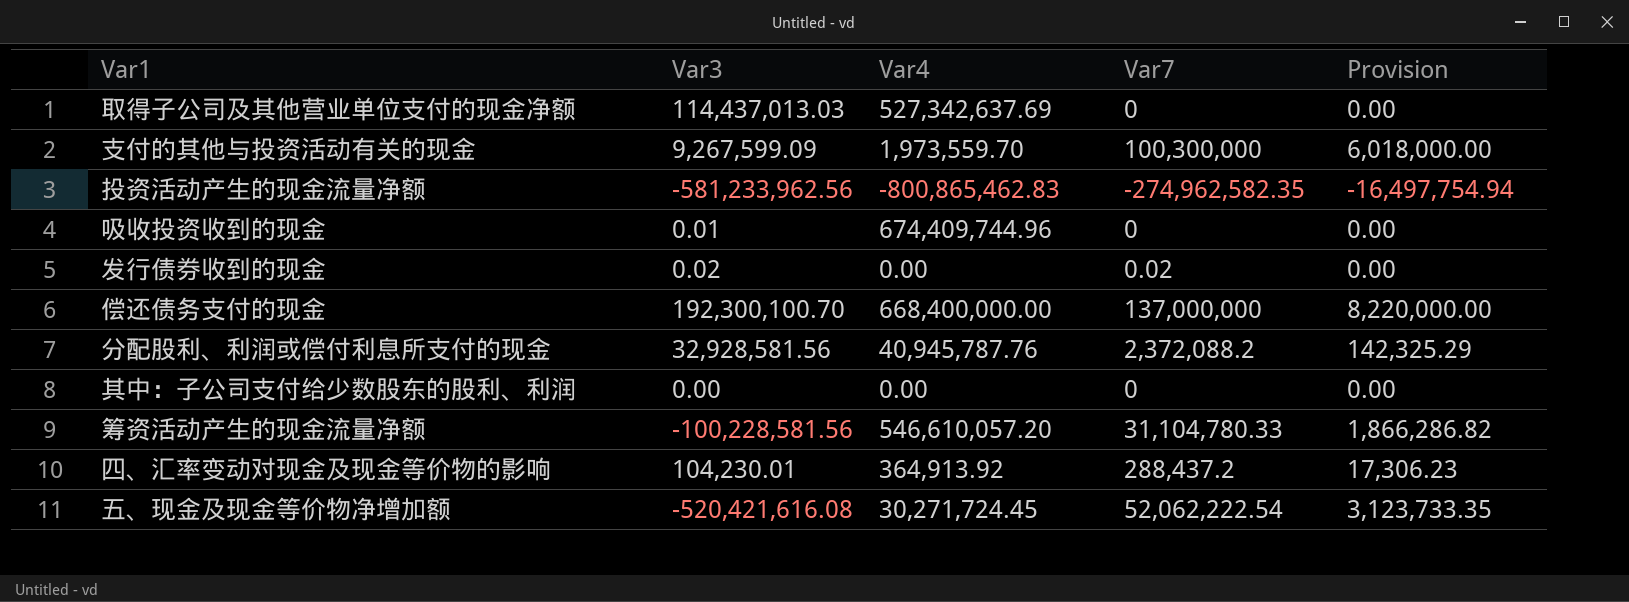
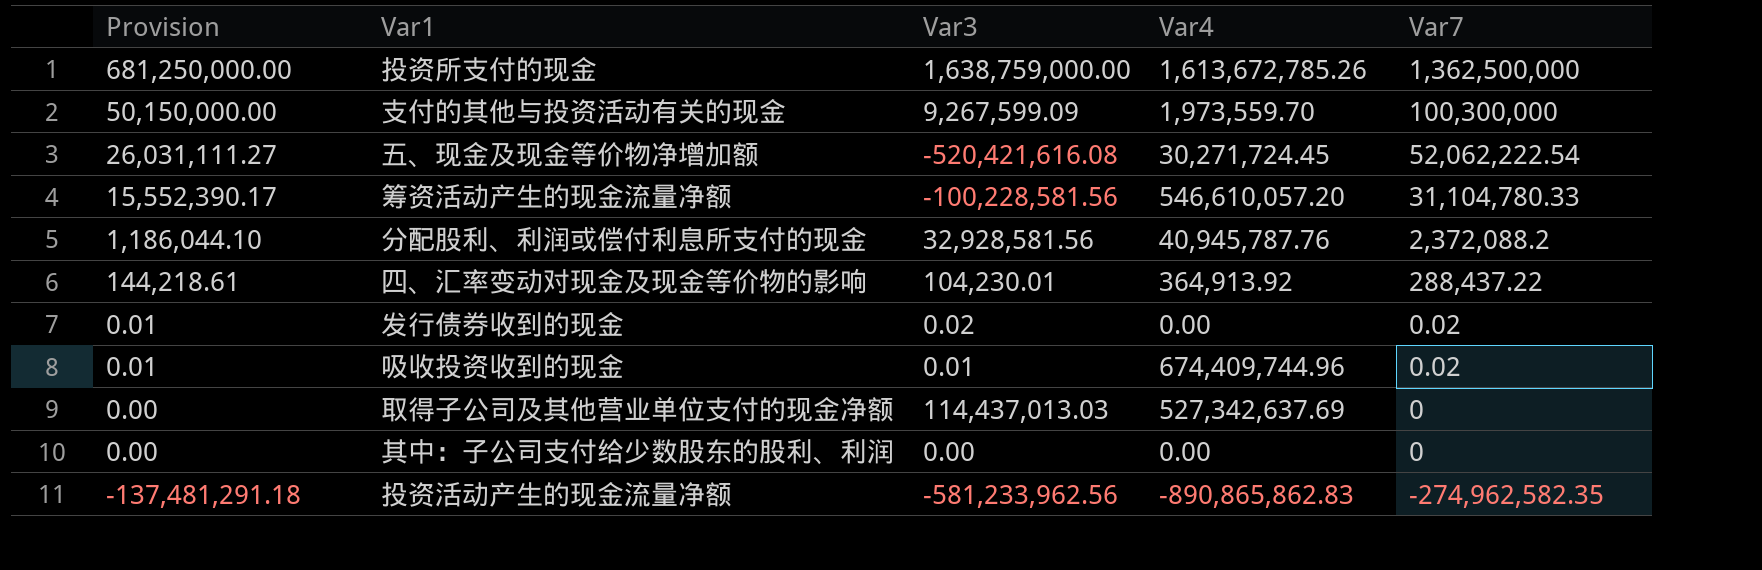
row order: none -> Provision descending
column Provision | formula: [Var7] * 0.06 -> [Var7] * 0.5
column Provision | position: 5 -> 1
row 偿还债务支付的现金: 192,300,100.70 | 668,400,000.00 | 137,000,000 | 8,220,000.00 -> none
row 投资所支付的现金: none -> 681,250,000.00 | 1,638,759,000.00 | 1,613,672,785.26 | 1,362,500,000
四、汇率变动对现金及现金等价物的影响 | Var7: 288,437.2 -> 288,437.22
吸收投资收到的现金 | Var7: 0 -> 0.02
投资活动产生的现金流量净额 | Var4: -800,865,462.83 -> -890,865,862.83

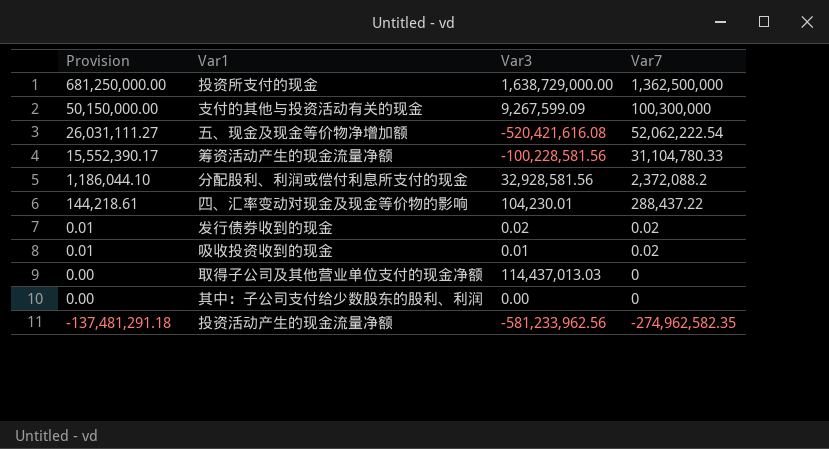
column Var4 | position: 4 -> none
投资所支付的现金 | Var3: 1,638,759,000.00 -> 1,638,729,000.00

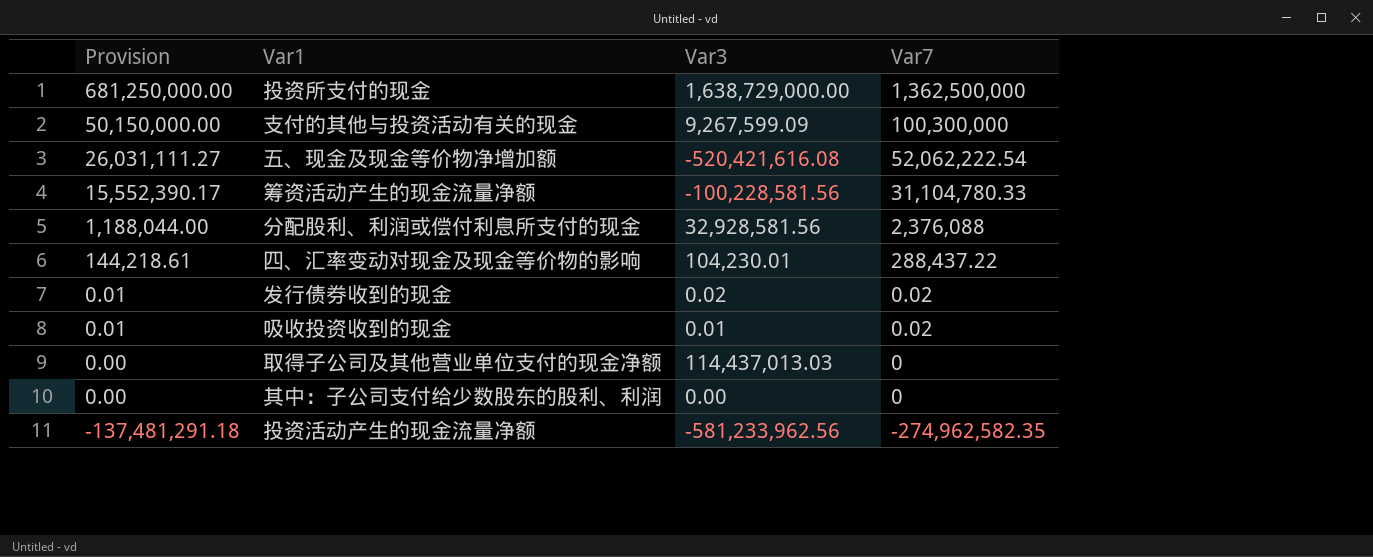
分配股利、利润或偿付利息所支付的现金 | Provision: 1,186,044.10 -> 1,188,044.00
分配股利、利润或偿付利息所支付的现金 | Var7: 2,372,088.2 -> 2,376,088

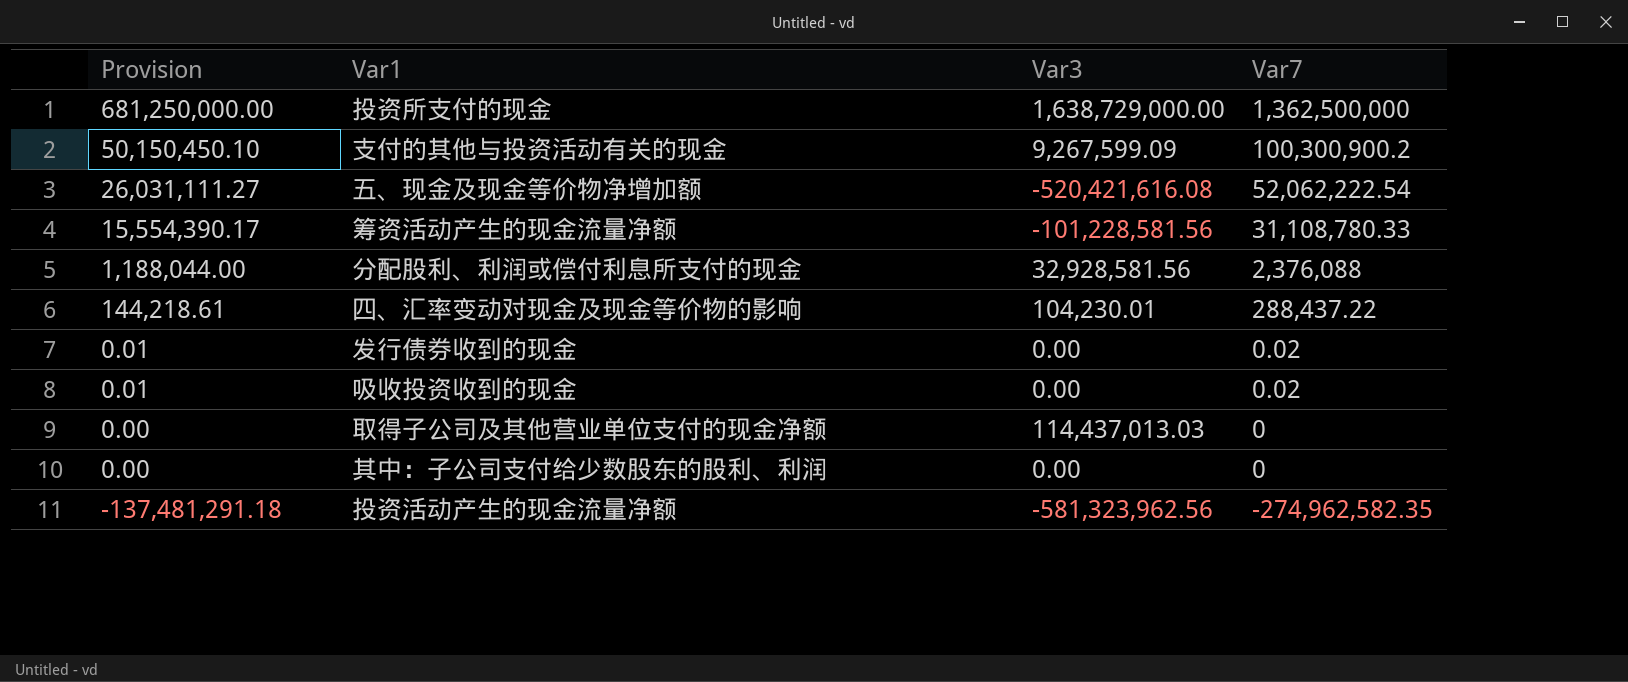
支付的其他与投资活动有关的现金 | Provision: 50,150,000.00 -> 50,150,450.10
支付的其他与投资活动有关的现金 | Var7: 100,300,000 -> 100,300,900.2
筹资活动产生的现金流量净额 | Provision: 15,552,390.17 -> 15,554,390.17
筹资活动产生的现金流量净额 | Var3: -100,228,581.56 -> -101,228,581.56
筹资活动产生的现金流量净额 | Var7: 31,104,780.33 -> 31,108,780.33
发行债券收到的现金 | Var3: 0.02 -> 0.00
吸收投资收到的现金 | Var3: 0.01 -> 0.00
投资活动产生的现金流量净额 | Var3: -581,233,962.56 -> -581,323,962.56

